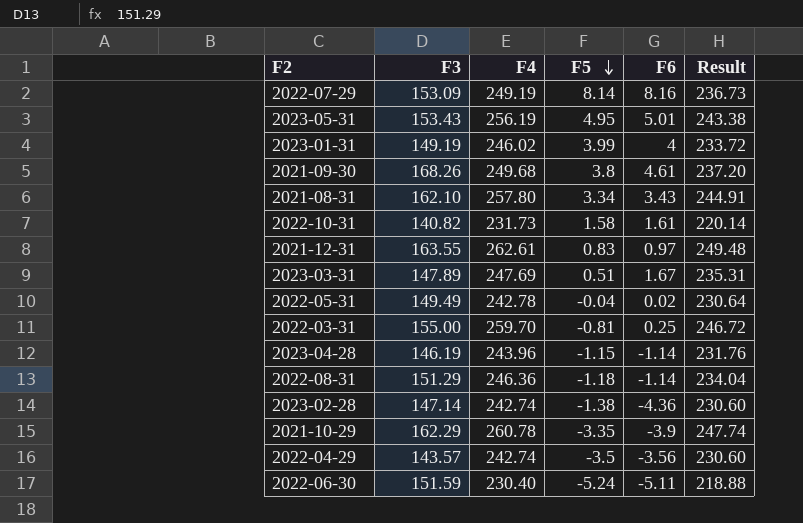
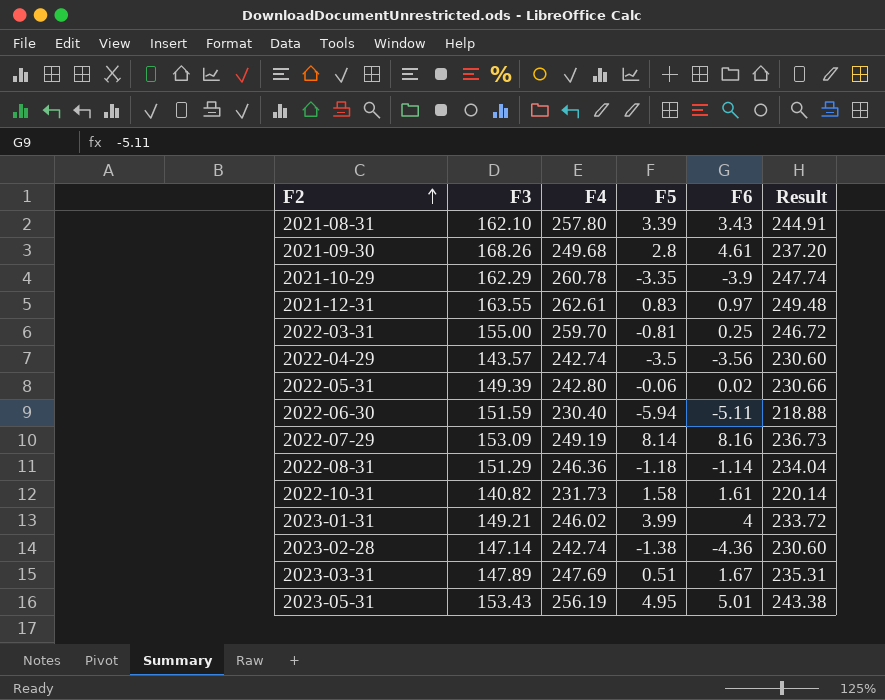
row order: F5 descending -> F2 ascending
row 2023-04-28: 146.19 | 243.96 | -1.15 | -1.14 | 231.76 -> none
2021-08-31 | F5: 3.34 -> 3.39
2021-09-30 | F5: 3.8 -> 2.8
2022-05-31 | F3: 149.49 -> 149.39
2022-05-31 | F4: 242.78 -> 242.80
2022-05-31 | F5: -0.04 -> -0.06
2022-05-31 | Result: 230.64 -> 230.66
2022-06-30 | F5: -5.24 -> -5.94
2023-01-31 | F3: 149.19 -> 149.21

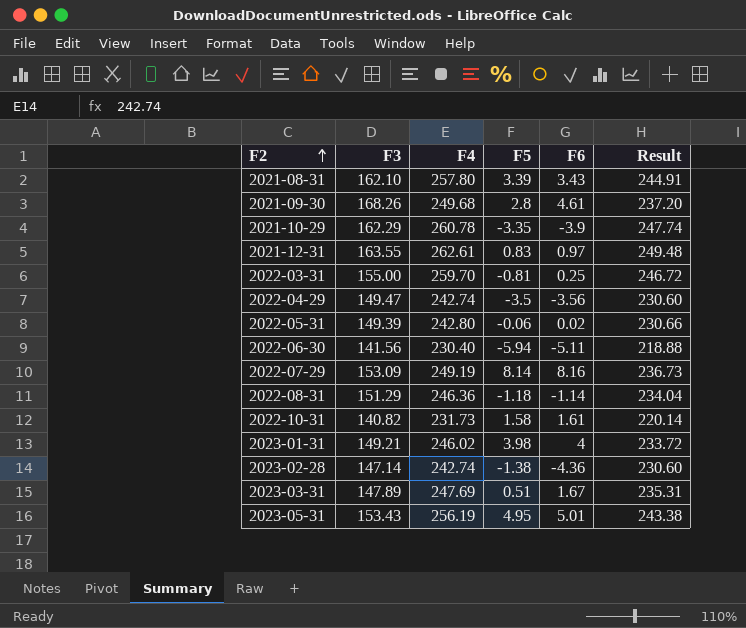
2022-04-29 | F3: 143.57 -> 149.47
2022-06-30 | F3: 151.59 -> 141.56
2023-01-31 | F5: 3.99 -> 3.98

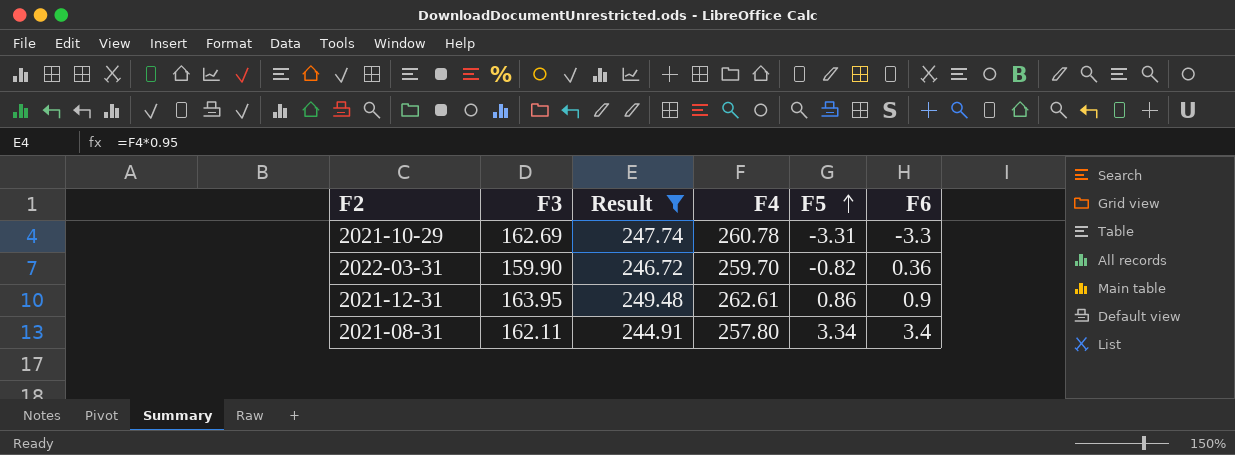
filter: none -> Result >= 244.91
row order: F2 ascending -> F5 ascending
column Result | position: 6 -> 3
2021-10-29 | F3: 162.29 -> 162.69
2021-10-29 | F5: -3.35 -> -3.31
2021-10-29 | F6: -3.9 -> -3.3
2022-03-31 | F3: 155.00 -> 159.90
2022-03-31 | F5: -0.81 -> -0.82
2022-03-31 | F6: 0.25 -> 0.36
2021-12-31 | F3: 163.55 -> 163.95
2021-12-31 | F5: 0.83 -> 0.86
2021-12-31 | F6: 0.97 -> 0.9
2021-08-31 | F3: 162.10 -> 162.11
2021-08-31 | F5: 3.39 -> 3.34
2021-08-31 | F6: 3.43 -> 3.4

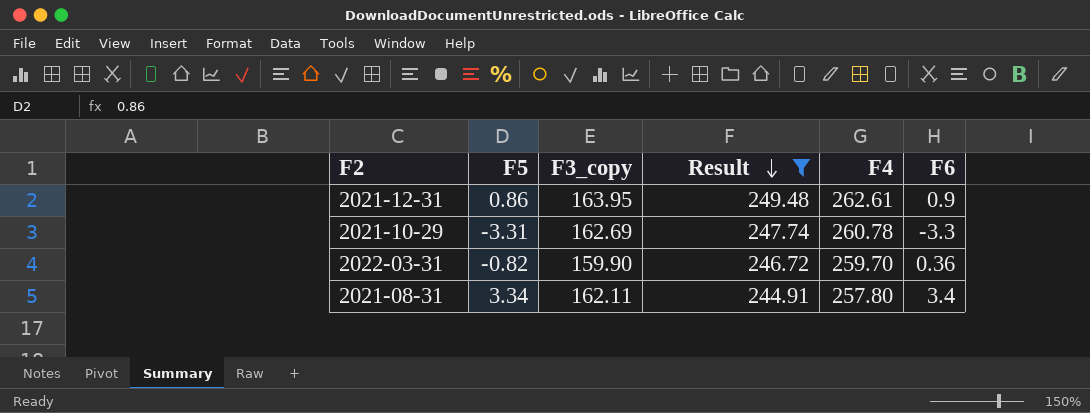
row order: F5 ascending -> Result descending
column F5 | position: 5 -> 2
column name: F3 -> F3_copy

